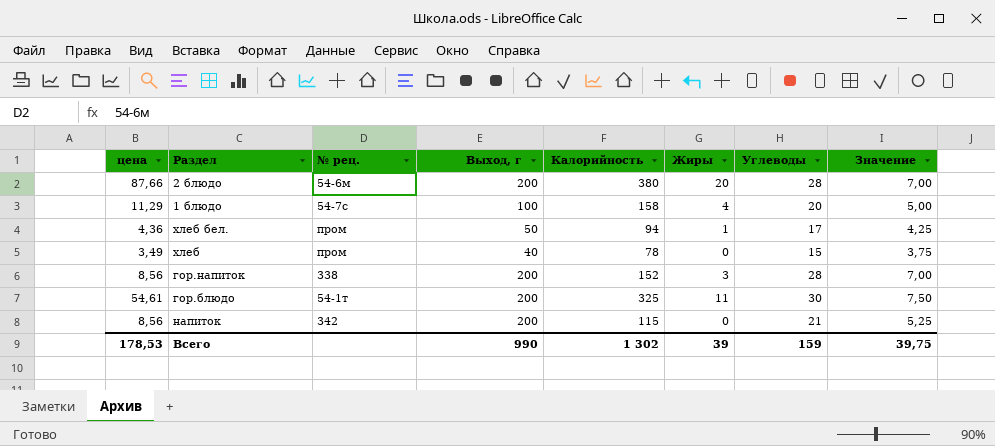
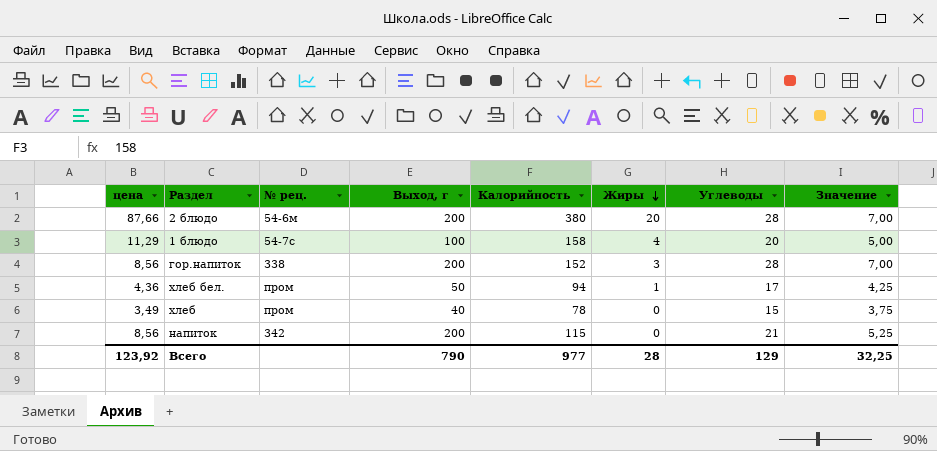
row order: none -> Жиры descending
row гор.блюдо: 54,61 | 54-1т | 200 | 325 | 11 | 30 | 7,50 -> none
Всего | цена: 178,53 -> 123,92
Всего | Выход, г: 990 -> 790
Всего | Калорийность: 1 302 -> 977
Всего | Жиры: 39 -> 28
Всего | Углеводы: 159 -> 129
Всего | Значение: 39,75 -> 32,25

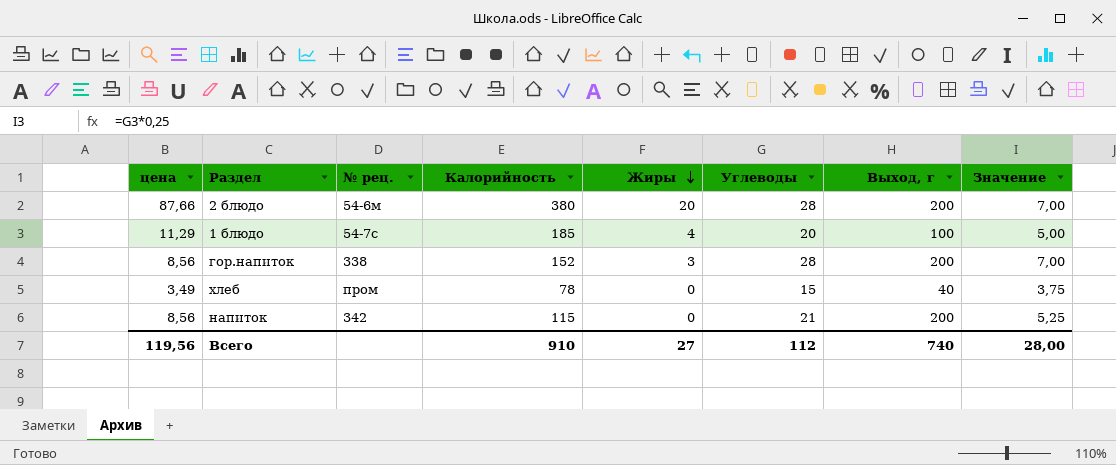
column Выход, г | position: 4 -> 7
row хлеб бел.: 4,36 | пром | 50 | 94 | 1 | 17 | 4,25 -> none
1 блюдо | Калорийность: 158 -> 185
Всего | цена: 123,92 -> 119,56
Всего | Калорийность: 977 -> 910
Всего | Жиры: 28 -> 27
Всего | Углеводы: 129 -> 112
Всего | Выход, г: 790 -> 740
Всего | Значение: 32,25 -> 28,00

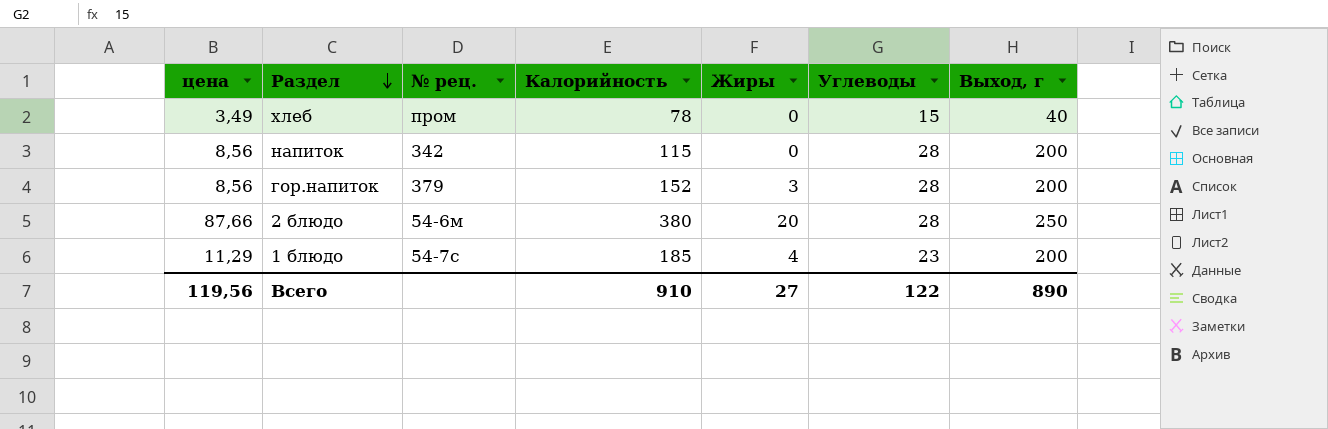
row order: Жиры descending -> Раздел descending
column Значение | formula: [Углеводы] * 0,25 -> none
напиток | Углеводы: 21 -> 28
гор.напиток | № рец.: 338 -> 379
2 блюдо | Выход, г: 200 -> 250
1 блюдо | Углеводы: 20 -> 23
1 блюдо | Выход, г: 100 -> 200
Всего | Углеводы: 112 -> 122
Всего | Выход, г: 740 -> 890

